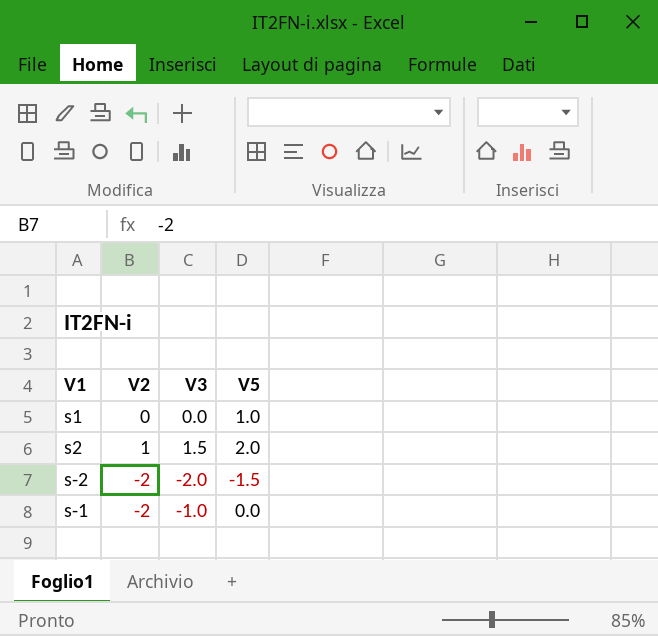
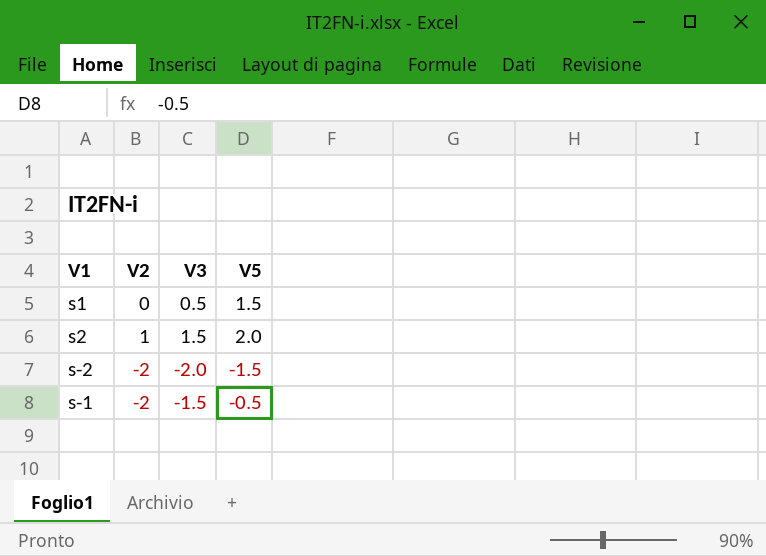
s1 | V3: 0.0 -> 0.5
s1 | V5: 1.0 -> 1.5
s-1 | V3: -1.0 -> -1.5
s-1 | V5: 0.0 -> -0.5

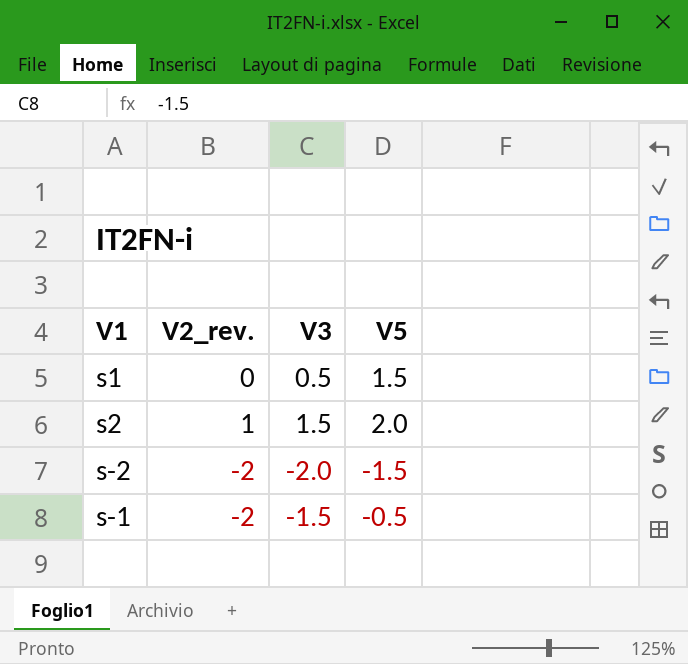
column name: V2 -> V2_rev.

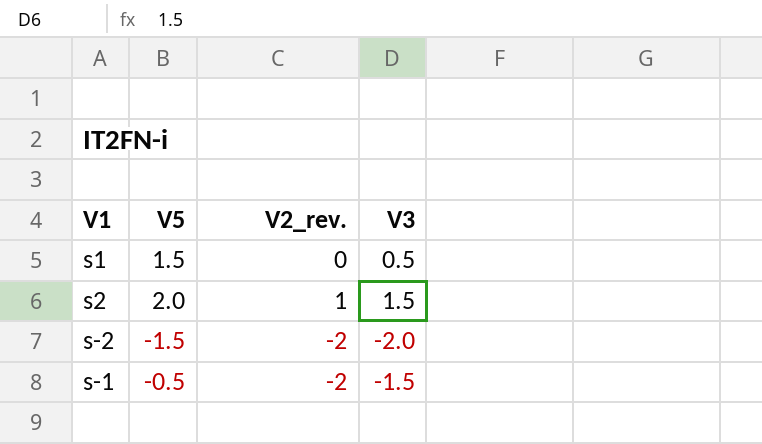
column V5 | position: 4 -> 2

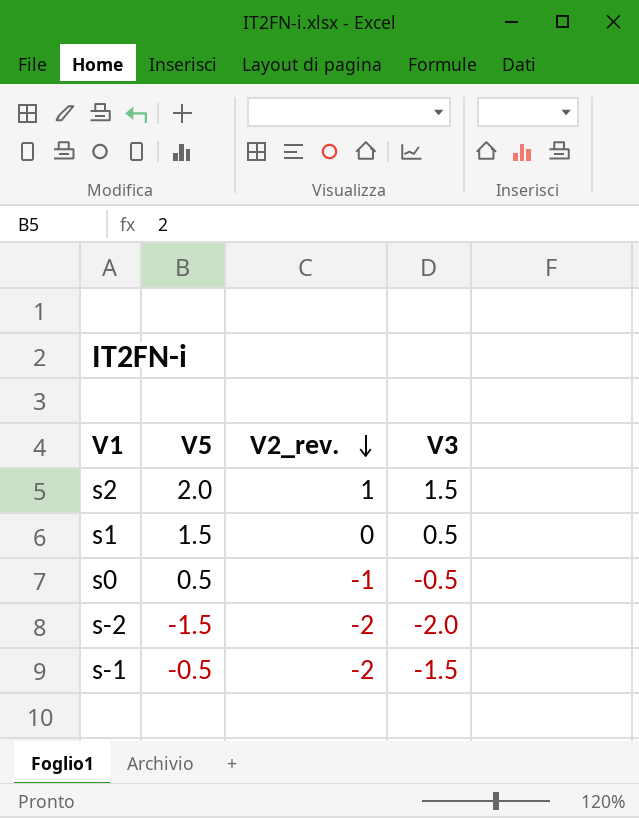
row order: none -> V2_rev. descending
row s0: none -> 0.5 | -1 | -0.5

